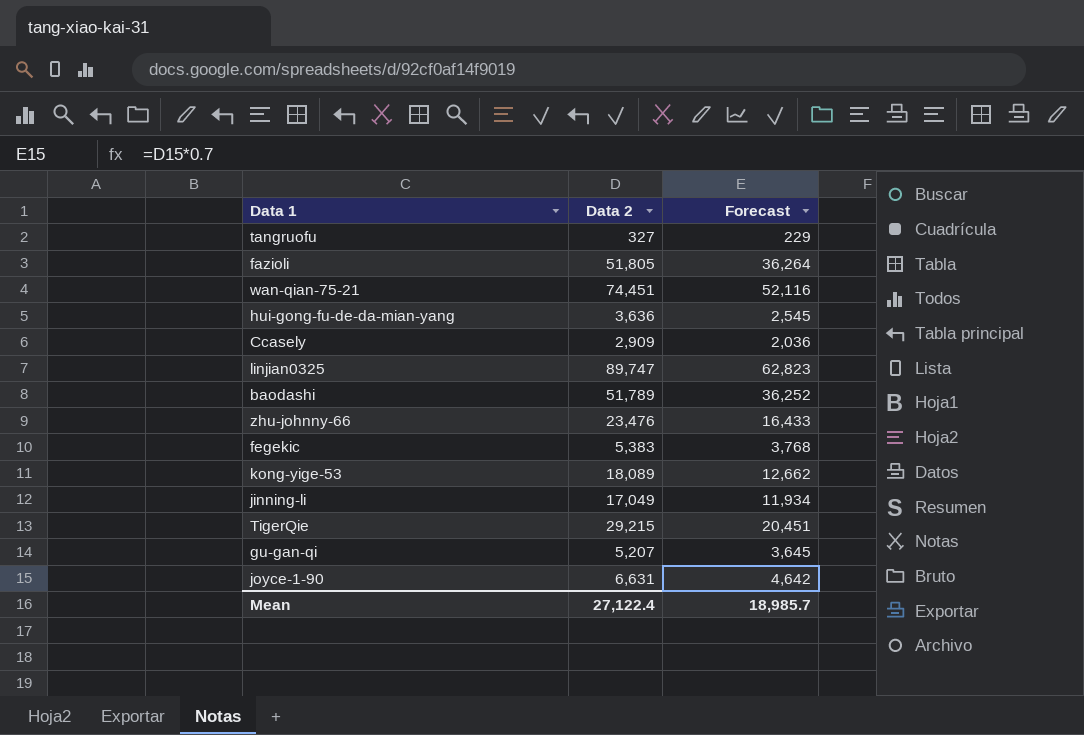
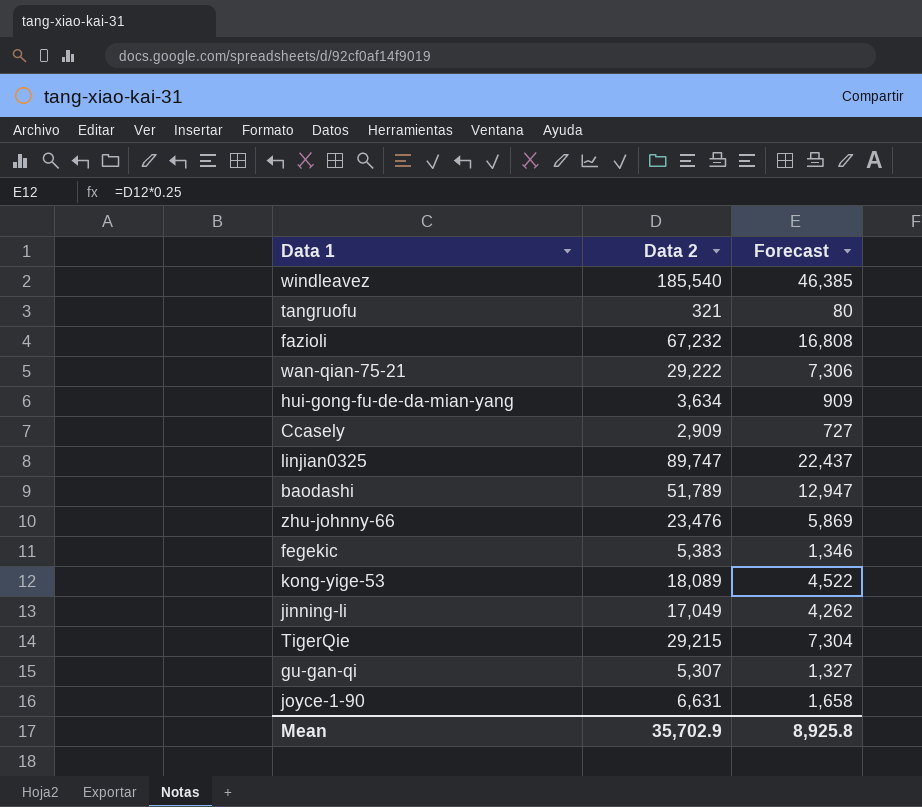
column Forecast | formula: [Data 2] * 0.7 -> [Data 2] * 0.25
row windleavez: none -> 185,540 | 46,385
tangruofu | Data 2: 327 -> 321
fazioli | Data 2: 51,805 -> 67,232
wan-qian-75-21 | Data 2: 74,451 -> 29,222
hui-gong-fu-de-da-mian-yang | Data 2: 3,636 -> 3,634
gu-gan-qi | Data 2: 5,207 -> 5,307
Mean | Data 2: 27,122.4 -> 35,702.9
Mean | Forecast: 18,985.7 -> 8,925.8

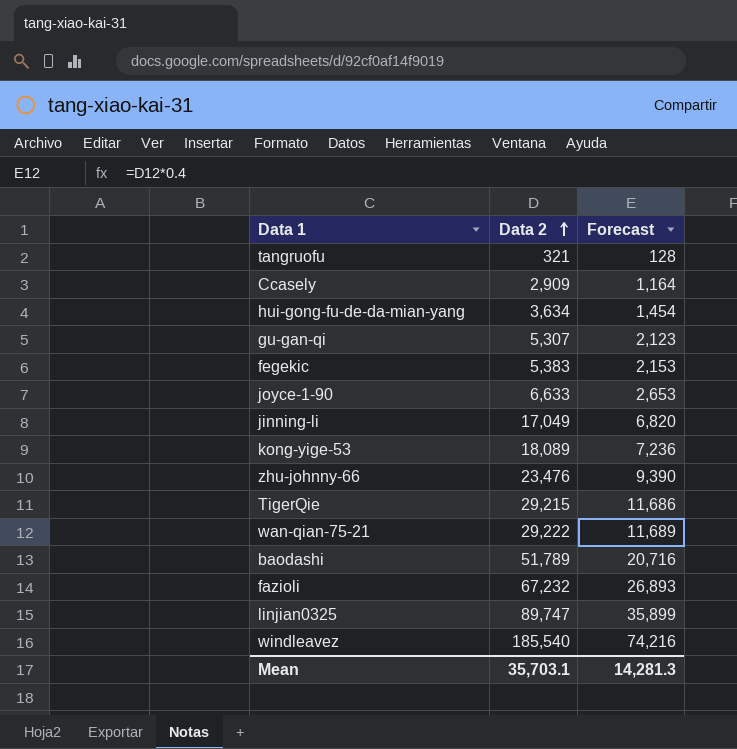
row order: none -> Data 2 ascending
column Forecast | formula: [Data 2] * 0.25 -> [Data 2] * 0.4
joyce-1-90 | Data 2: 6,631 -> 6,633
Mean | Data 2: 35,702.9 -> 35,703.1
Mean | Forecast: 8,925.8 -> 14,281.3

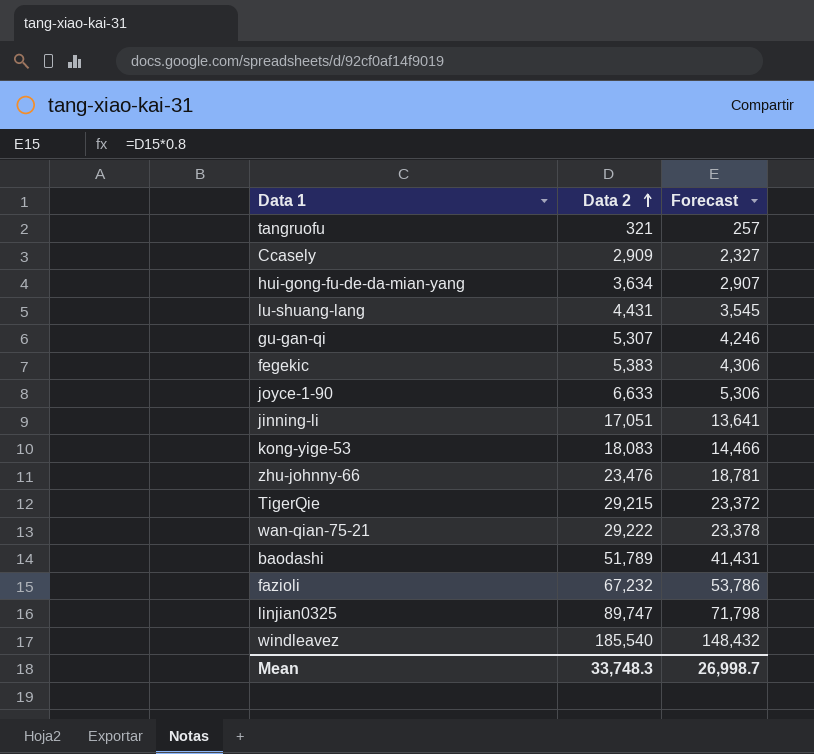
column Forecast | formula: [Data 2] * 0.4 -> [Data 2] * 0.8
row lu-shuang-lang: none -> 4,431 | 3,545
jinning-li | Data 2: 17,049 -> 17,051
kong-yige-53 | Data 2: 18,089 -> 18,083
Mean | Data 2: 35,703.1 -> 33,748.3
Mean | Forecast: 14,281.3 -> 26,998.7

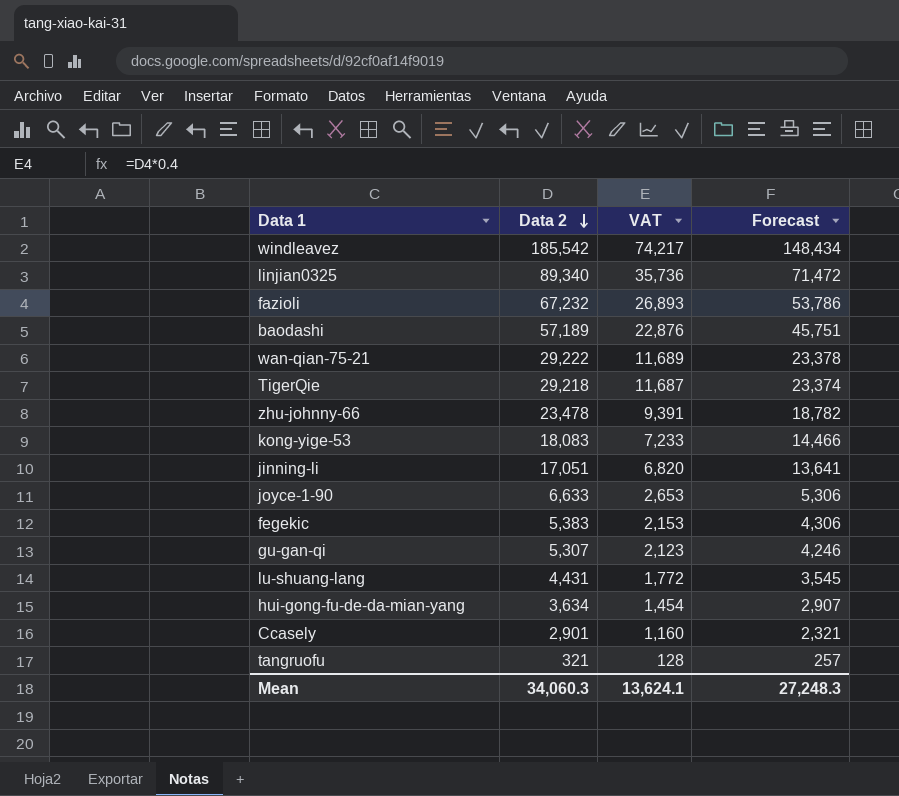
row order: Data 2 ascending -> Data 2 descending
column VAT | formula: none -> [Data 2] * 0.4
windleavez | Data 2: 185,540 -> 185,542
windleavez | Forecast: 148,432 -> 148,434
linjian0325 | Data 2: 89,747 -> 89,340
linjian0325 | Forecast: 71,798 -> 71,472
baodashi | Data 2: 51,789 -> 57,189
baodashi | Forecast: 41,431 -> 45,751
TigerQie | Data 2: 29,215 -> 29,218
TigerQie | Forecast: 23,372 -> 23,374
zhu-johnny-66 | Data 2: 23,476 -> 23,478
zhu-johnny-66 | Forecast: 18,781 -> 18,782
Ccasely | Data 2: 2,909 -> 2,901
Ccasely | Forecast: 2,327 -> 2,321
Mean | Data 2: 33,748.3 -> 34,060.3
Mean | Forecast: 26,998.7 -> 27,248.3

